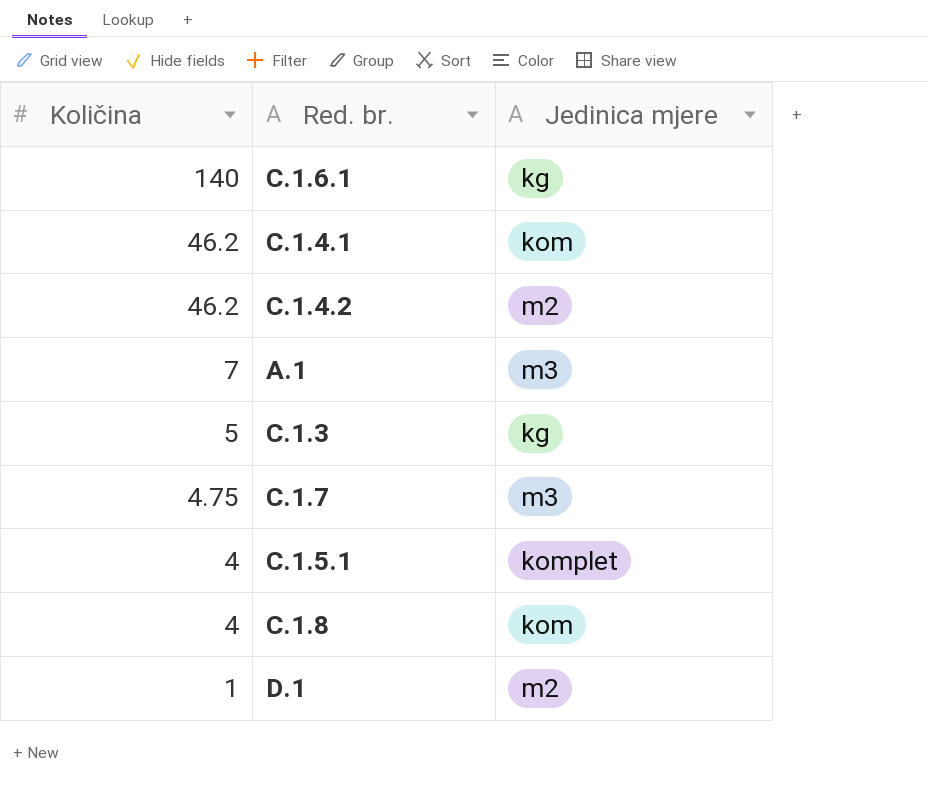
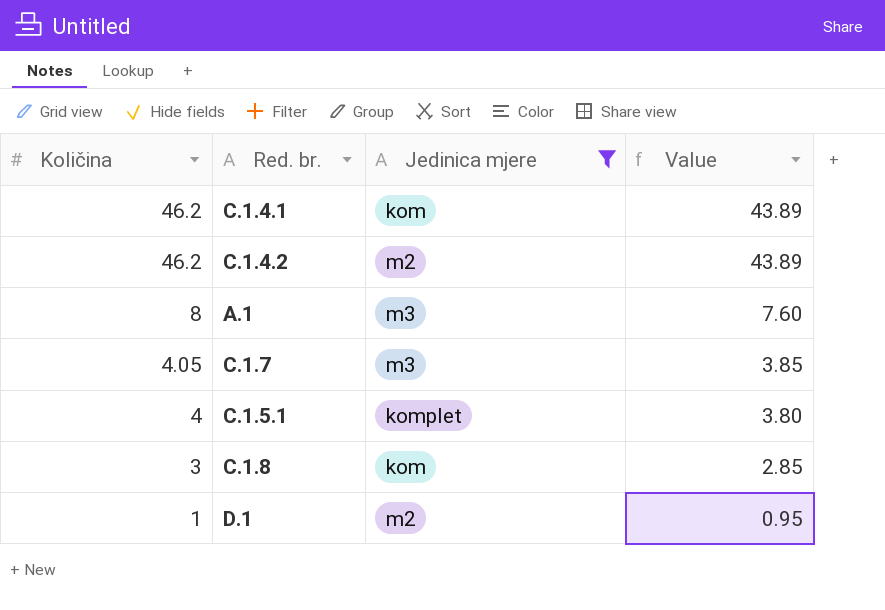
filter: none -> Jedinica mjere != kg
column Value | formula: none -> [Količina] * 0.95
A.1 | Količina: 7 -> 8
C.1.7 | Količina: 4.75 -> 4.05
C.1.8 | Količina: 4 -> 3

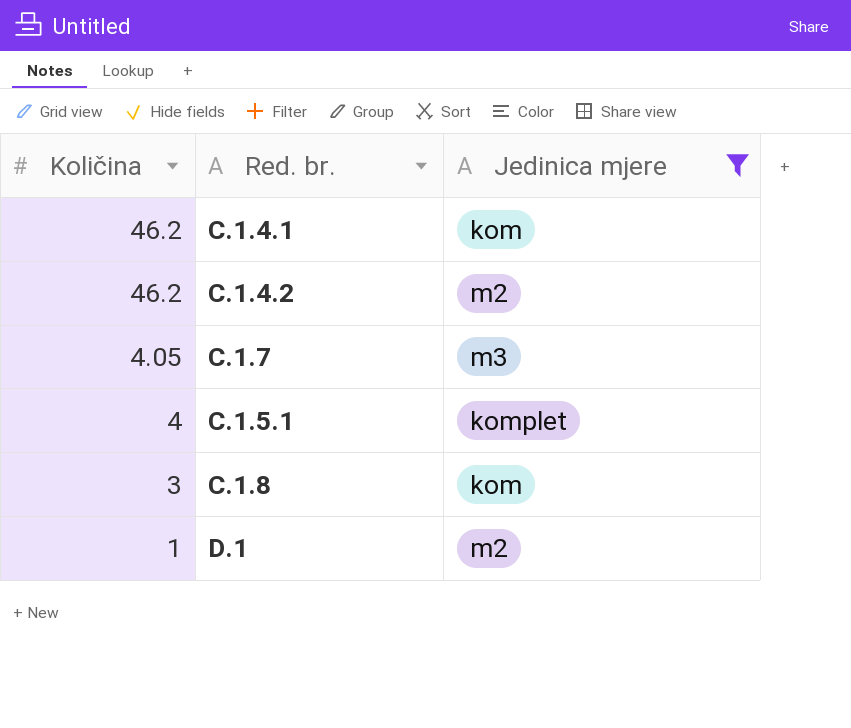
column Value | formula: [Količina] * 0.95 -> none
row A.1: 8 | m3 | 7.60 -> none

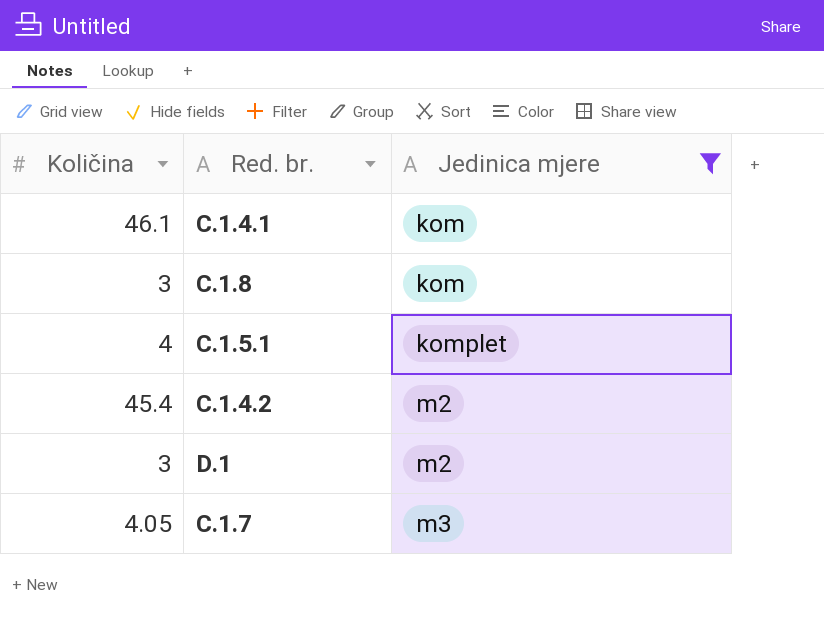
row order: Količina descending -> Jedinica mjere ascending
C.1.4.1 | Količina: 46.2 -> 46.1
C.1.4.2 | Količina: 46.2 -> 45.4
D.1 | Količina: 1 -> 3

